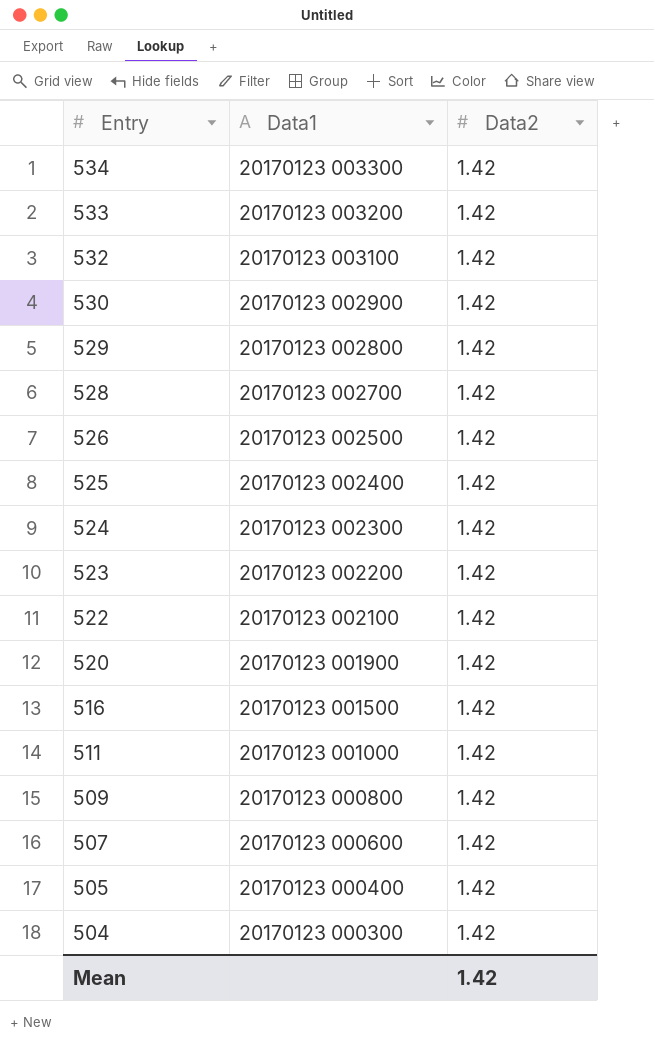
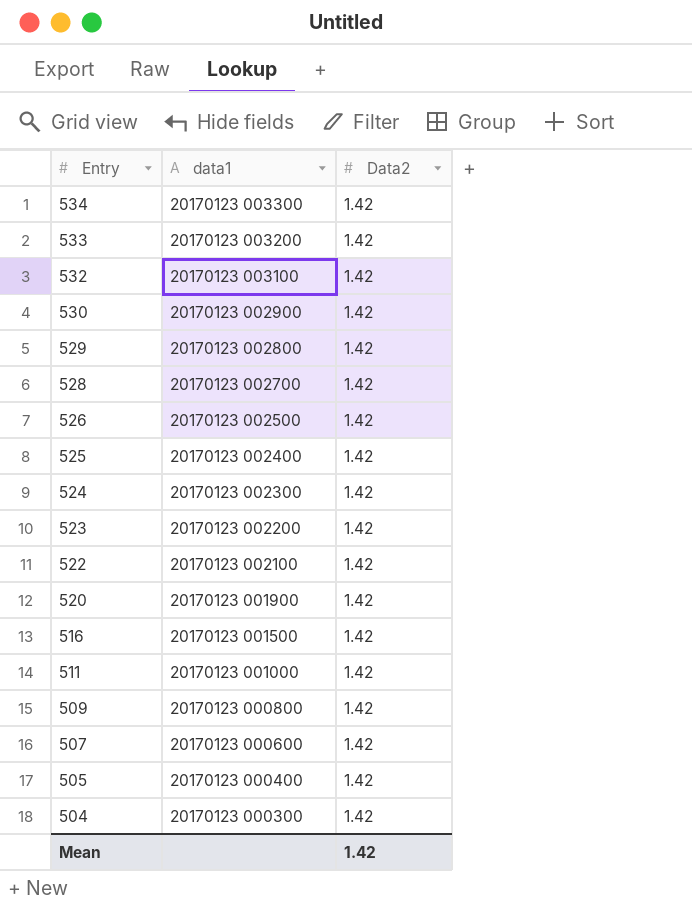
column name: Data1 -> data1

